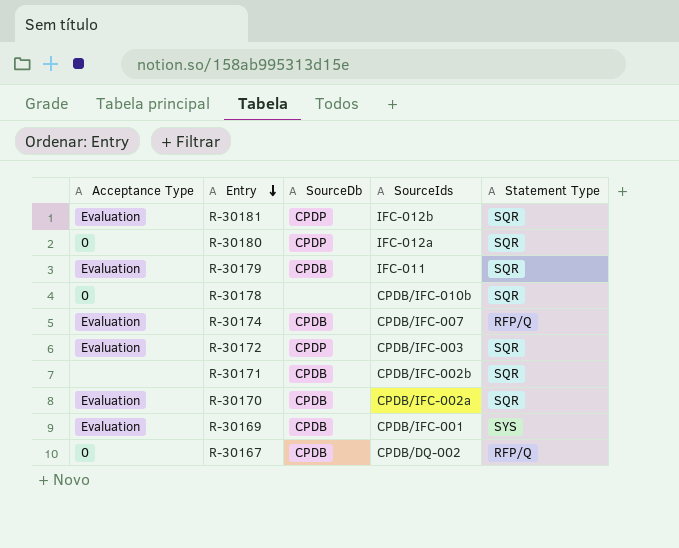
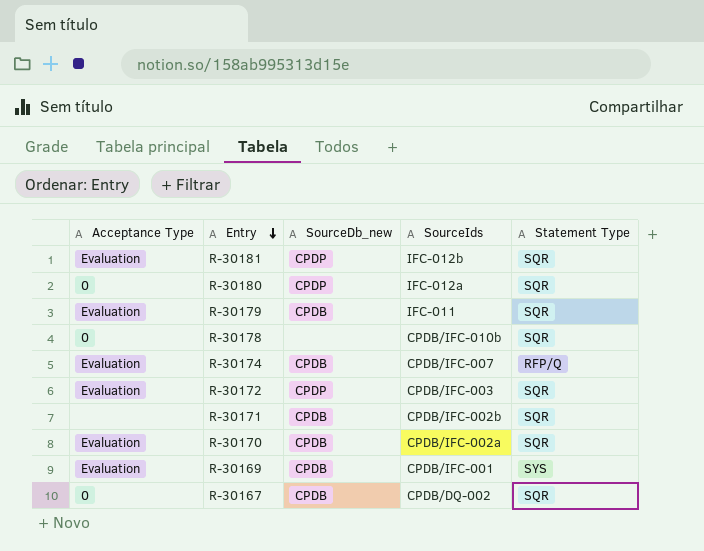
column name: SourceDb -> SourceDb_new
R-30167 | Statement Type: RFP/Q -> SQR

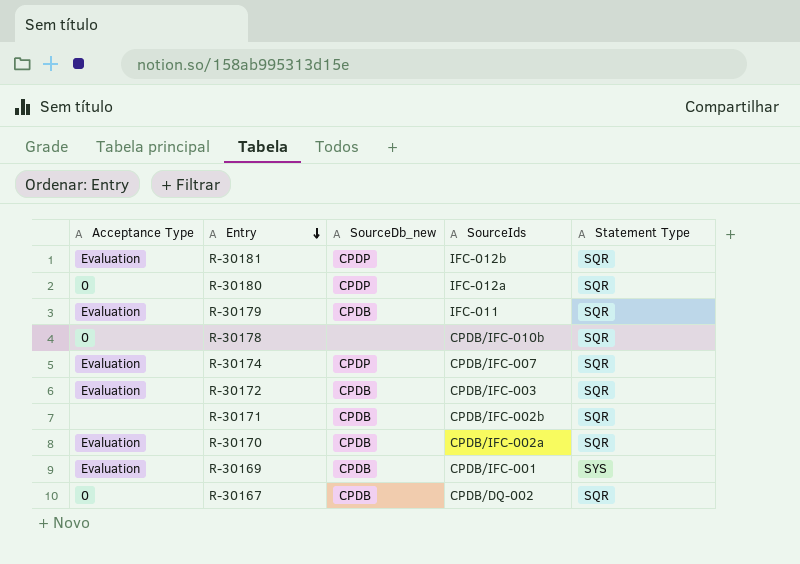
R-30174 | SourceDb_new: CPDB -> CPDP
R-30174 | Statement Type: RFP/Q -> SQR
R-30172 | SourceDb_new: CPDP -> CPDB

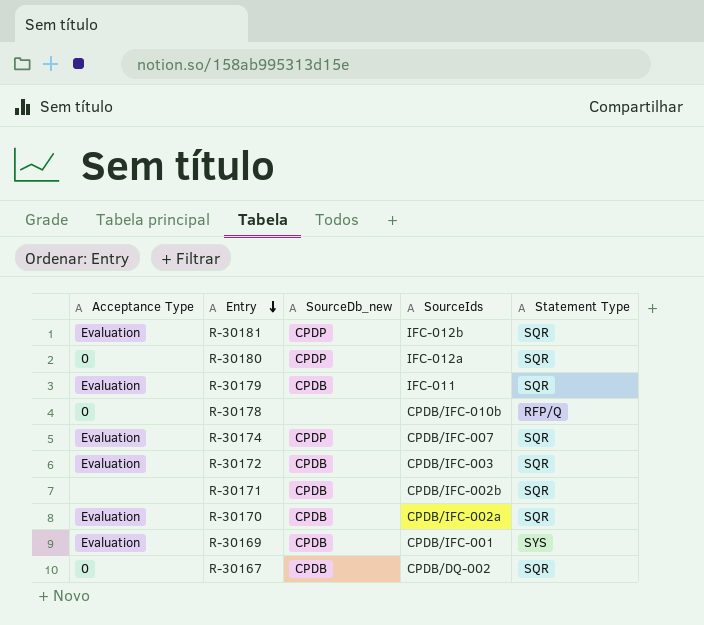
R-30178 | Statement Type: SQR -> RFP/Q

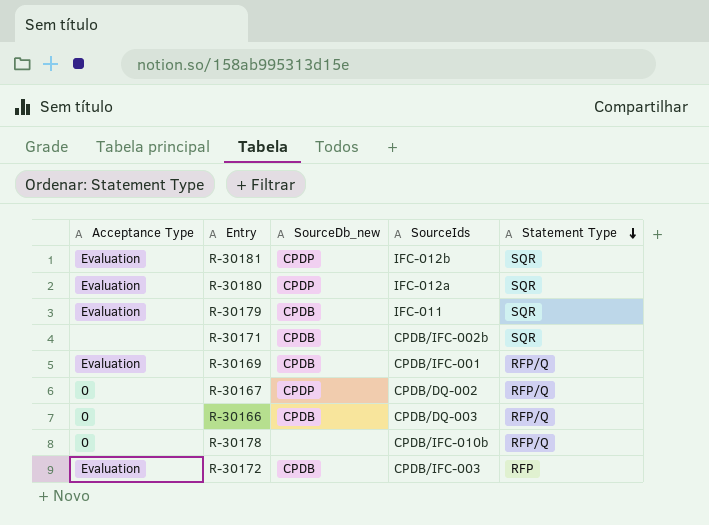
row order: Entry descending -> Statement Type descending
row R-30174: Evaluation | CPDP | CPDB/IFC-007 | SQR -> none
row R-30170: Evaluation | CPDB | CPDB/IFC-002a | SQR -> none
R-30180 | Acceptance Type: 0 -> Evaluation
R-30169 | Statement Type: SYS -> RFP/Q
R-30167 | SourceDb_new: CPDB -> CPDP
R-30167 | Statement Type: SQR -> RFP/Q
row R-30166: none -> 0 | CPDB | CPDB/DQ-003 | RFP/Q
R-30172 | Statement Type: SQR -> RFP

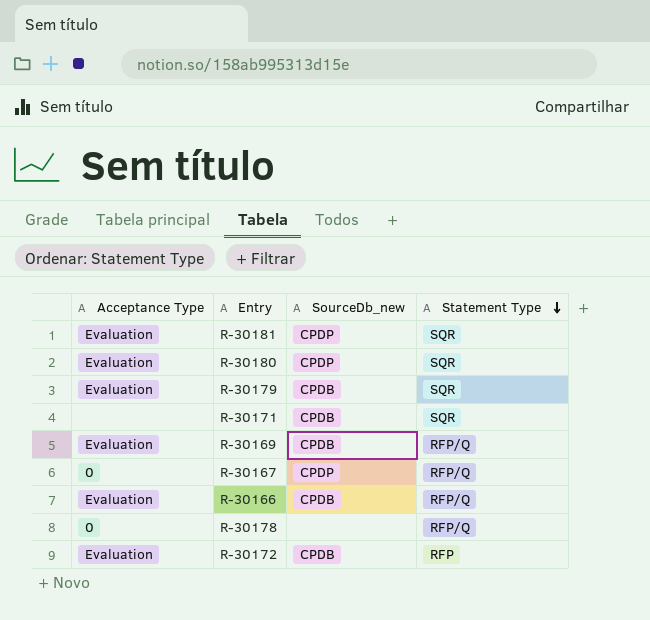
column SourceIds | position: 4 -> none
R-30166 | Acceptance Type: 0 -> Evaluation

